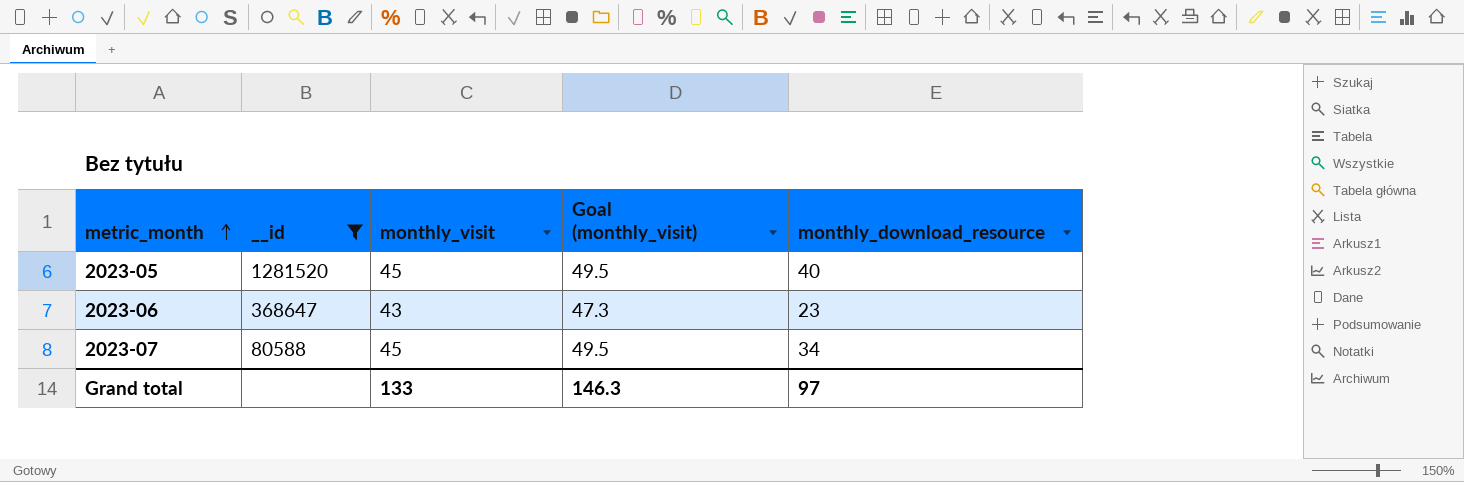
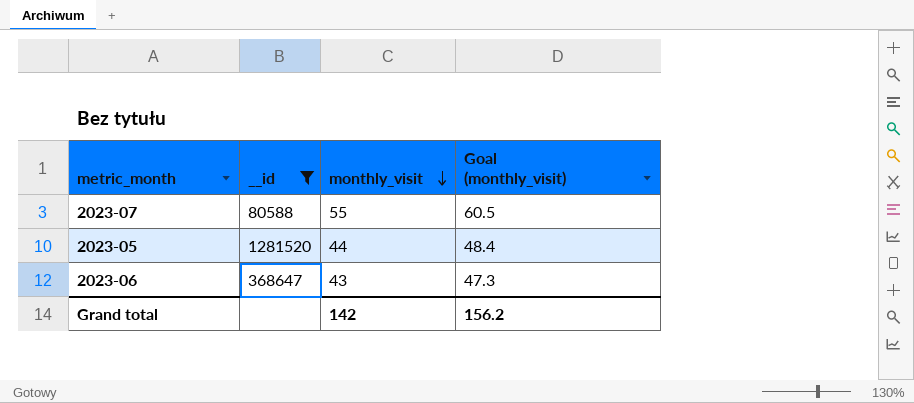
row order: metric_month ascending -> monthly_visit descending
column monthly_download_resource | position: 5 -> none
2023-07 | monthly_visit: 45 -> 55
2023-07 | Goal (monthly_visit): 49.5 -> 60.5
2023-05 | monthly_visit: 45 -> 44
2023-05 | Goal (monthly_visit): 49.5 -> 48.4
Grand total | monthly_visit: 133 -> 142
Grand total | Goal (monthly_visit): 146.3 -> 156.2

